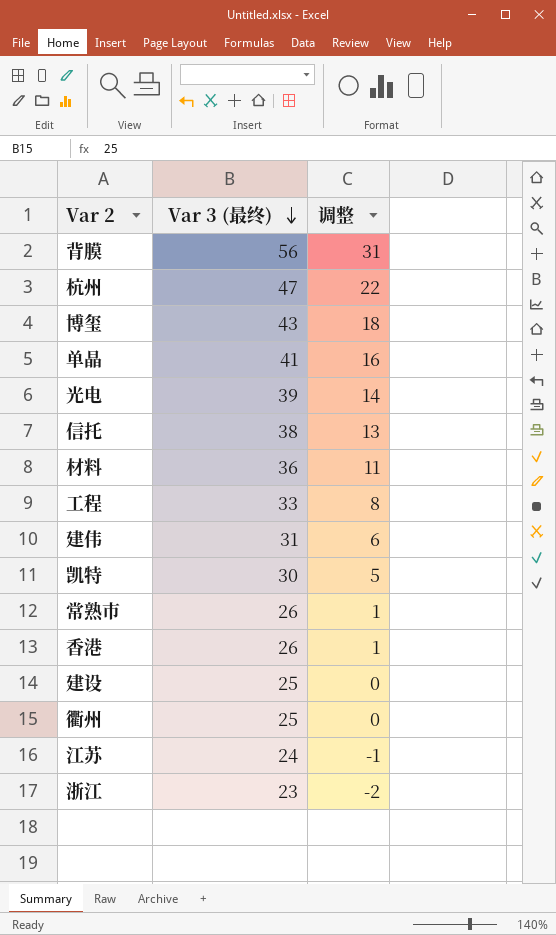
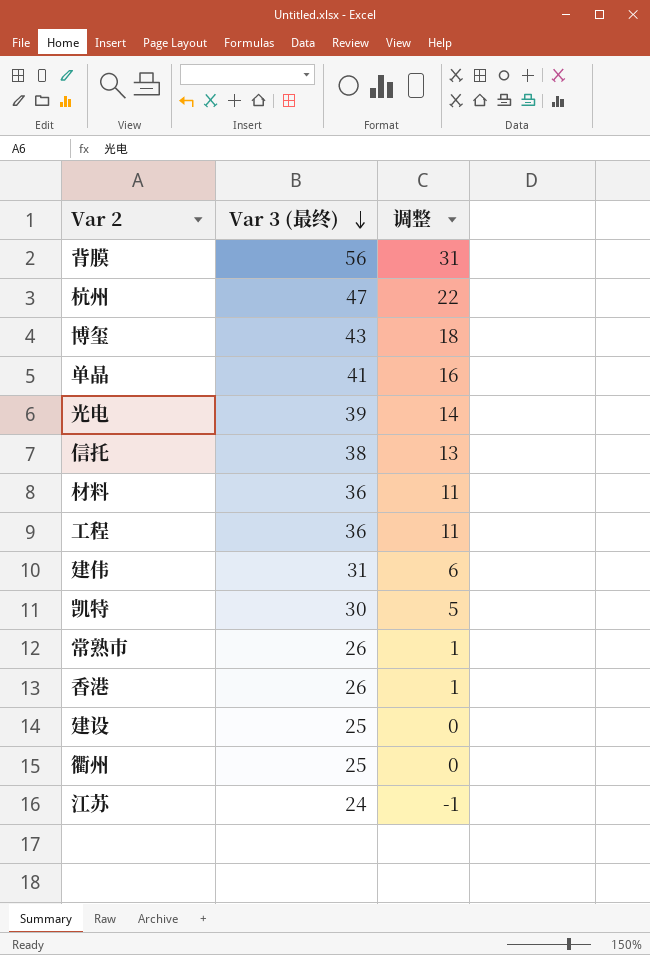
row 浙江: 23 | -2 -> none
工程 | Var 3 (最终): 33 -> 36
工程 | 调整: 8 -> 11

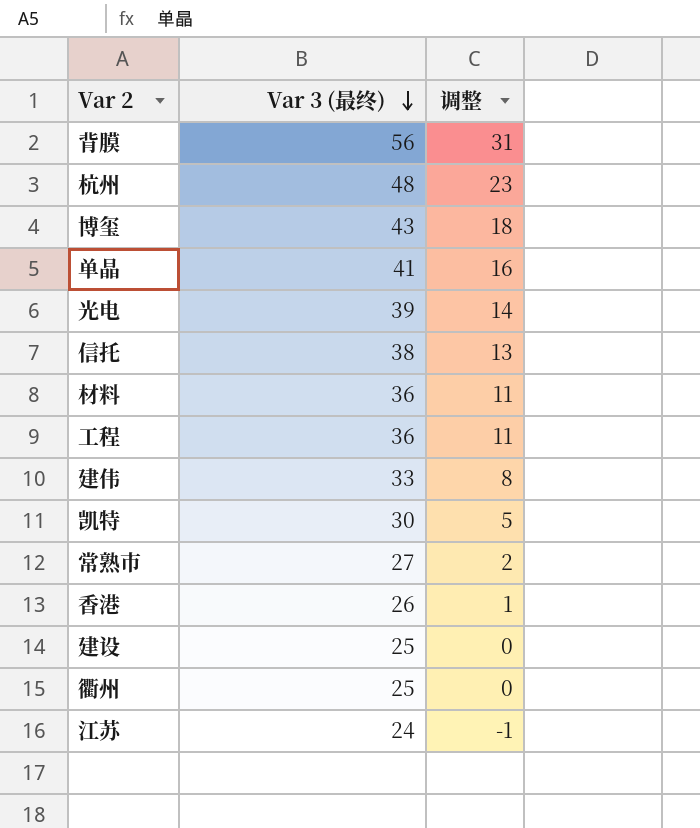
杭州 | Var 3 (最终): 47 -> 48
杭州 | 调整: 22 -> 23
建伟 | Var 3 (最终): 31 -> 33
建伟 | 调整: 6 -> 8
常熟市 | Var 3 (最终): 26 -> 27
常熟市 | 调整: 1 -> 2

